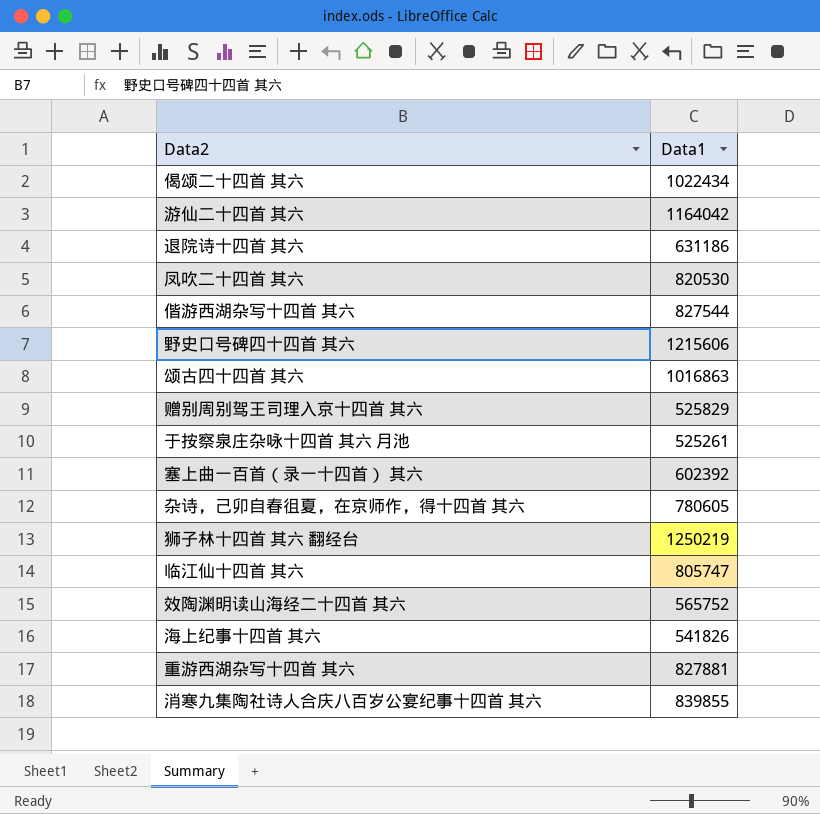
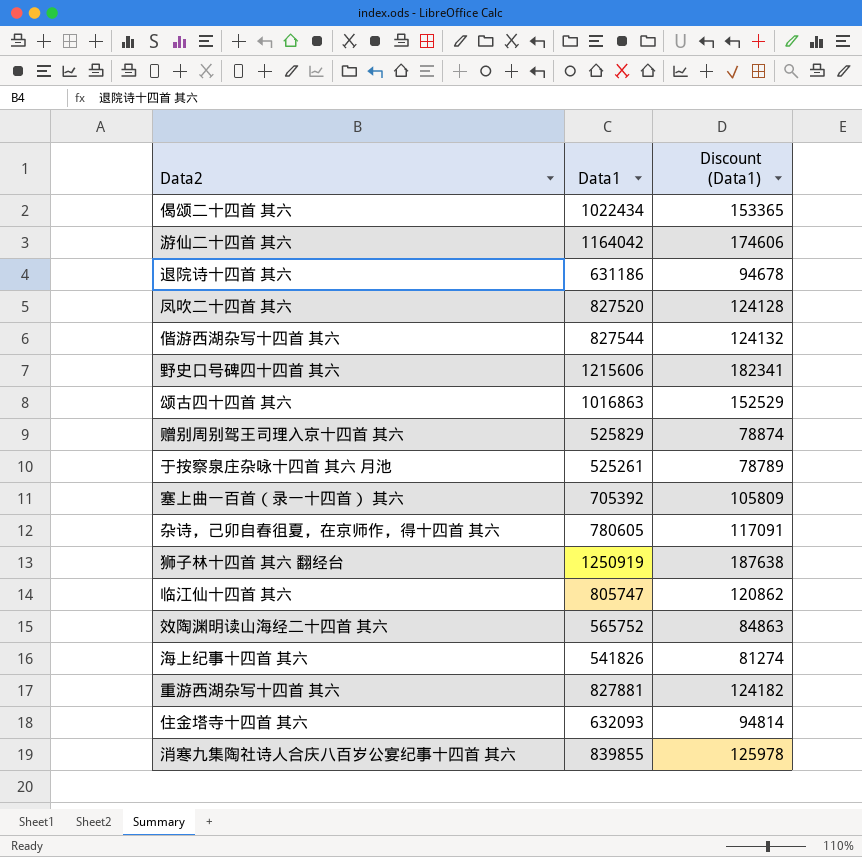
column Discount (Data1) | formula: none -> [Data1] * 0.15
凤吹二十四首 其六 | Data1: 820530 -> 827520
塞上曲一百首（录一十四首） 其六 | Data1: 602392 -> 705392
狮子林十四首 其六 翻经台 | Data1: 1250219 -> 1250919
row 住金塔寺十四首 其六: none -> 632093 | 94814

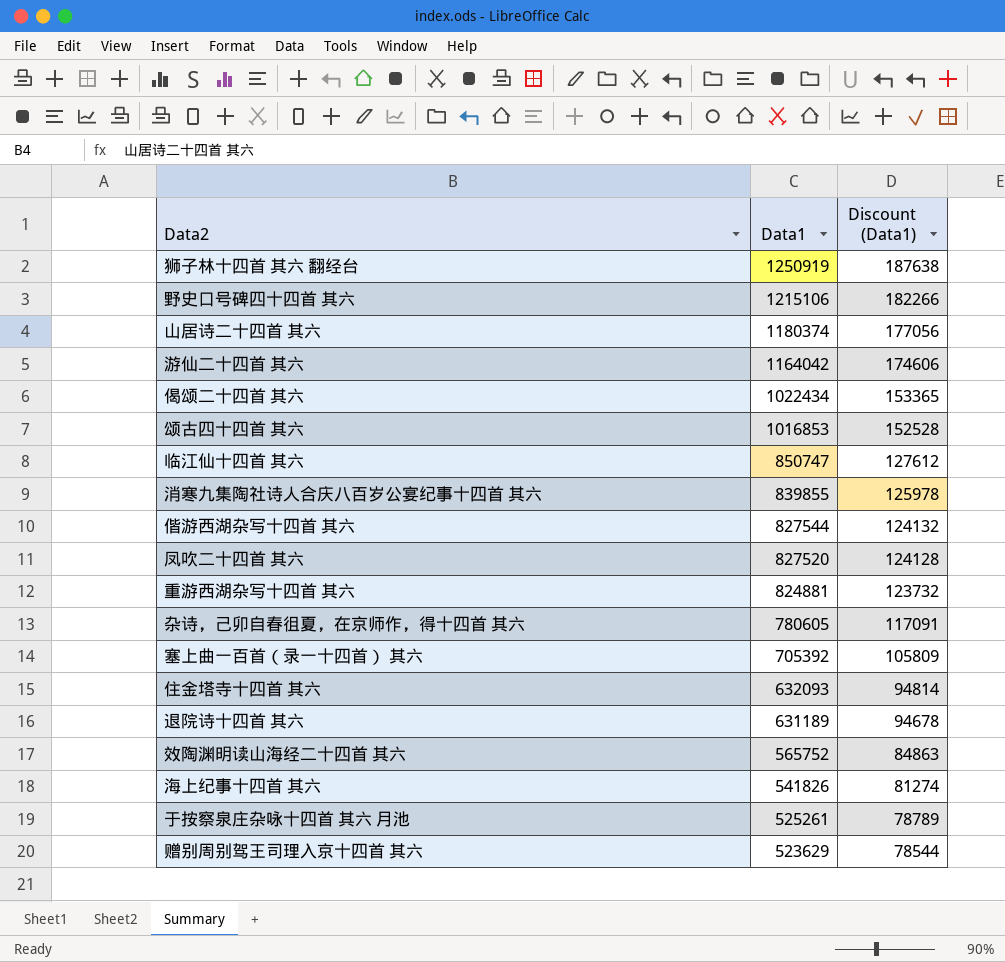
row order: none -> Data1 descending
野史口号碑四十四首 其六 | Data1: 1215606 -> 1215106
野史口号碑四十四首 其六 | Discount (Data1): 182341 -> 182266
row 山居诗二十四首 其六: none -> 1180374 | 177056
颂古四十四首 其六 | Data1: 1016863 -> 1016853
颂古四十四首 其六 | Discount (Data1): 152529 -> 152528
临江仙十四首 其六 | Data1: 805747 -> 850747
临江仙十四首 其六 | Discount (Data1): 120862 -> 127612
重游西湖杂写十四首 其六 | Data1: 827881 -> 824881
重游西湖杂写十四首 其六 | Discount (Data1): 124182 -> 123732
退院诗十四首 其六 | Data1: 631186 -> 631189
赠别周别驾王司理入京十四首 其六 | Data1: 525829 -> 523629
赠别周别驾王司理入京十四首 其六 | Discount (Data1): 78874 -> 78544

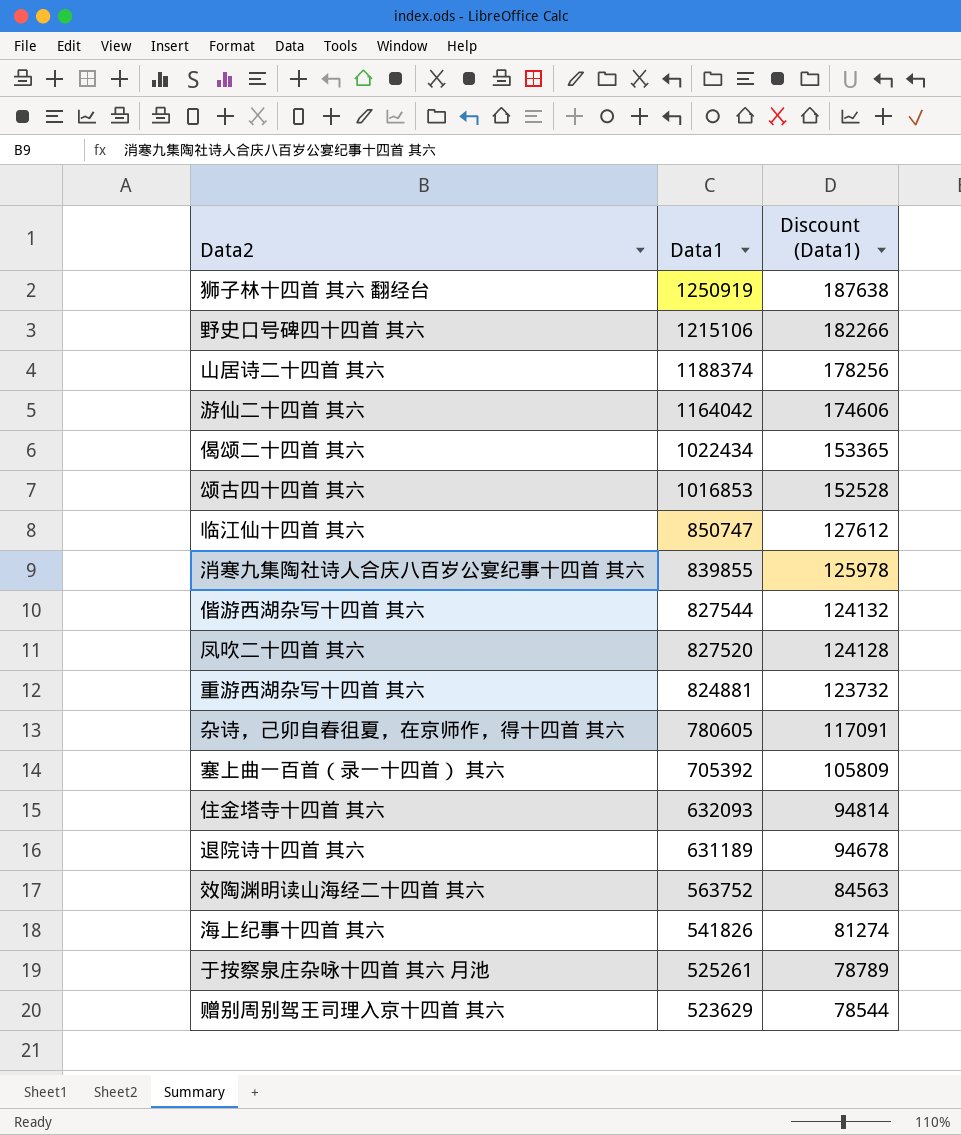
山居诗二十四首 其六 | Data1: 1180374 -> 1188374
山居诗二十四首 其六 | Discount (Data1): 177056 -> 178256
效陶渊明读山海经二十四首 其六 | Data1: 565752 -> 563752
效陶渊明读山海经二十四首 其六 | Discount (Data1): 84863 -> 84563

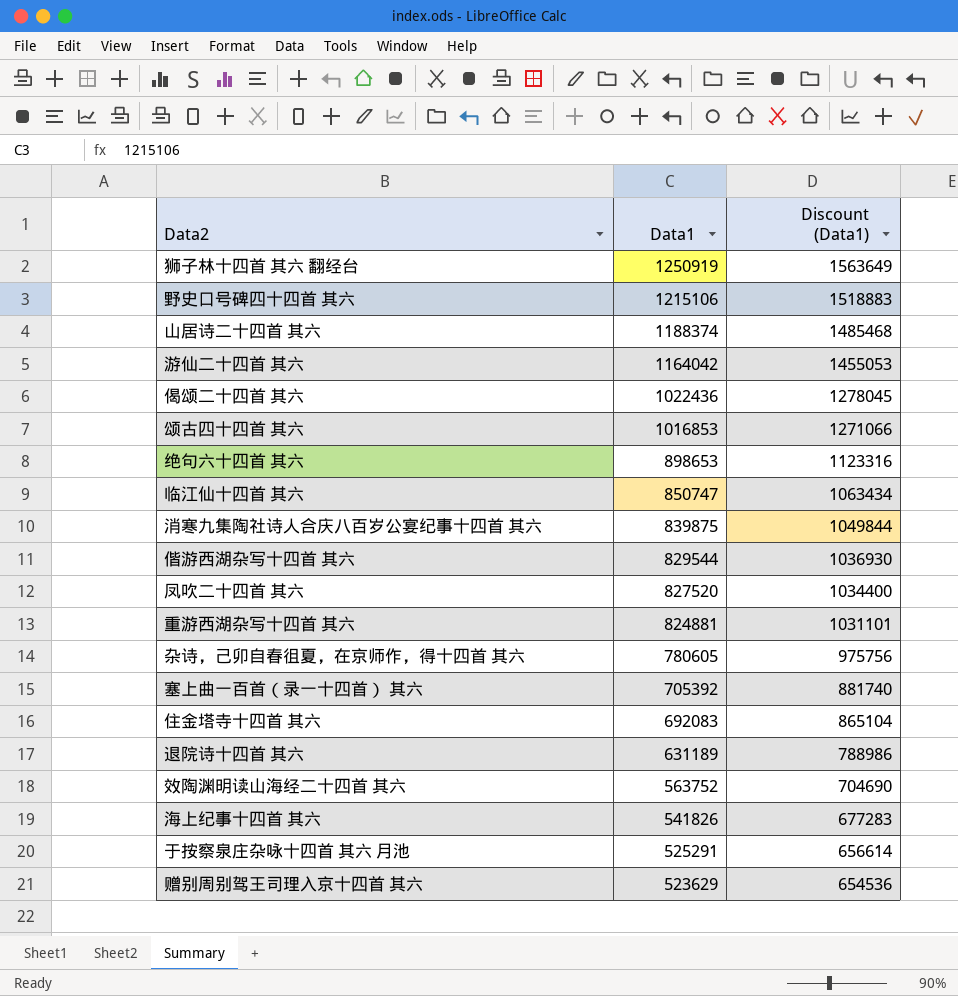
column Discount (Data1) | formula: [Data1] * 0.15 -> [Data1] * 1.25
偈颂二十四首 其六 | Data1: 1022434 -> 1022436
row 绝句六十四首 其六: none -> 898653 | 1123316
消寒九集陶社诗人合庆八百岁公宴纪事十四首 其六 | Data1: 839855 -> 839875
偕游西湖杂写十四首 其六 | Data1: 827544 -> 829544
住金塔寺十四首 其六 | Data1: 632093 -> 692083
于按察泉庄杂咏十四首 其六 月池 | Data1: 525261 -> 525291

